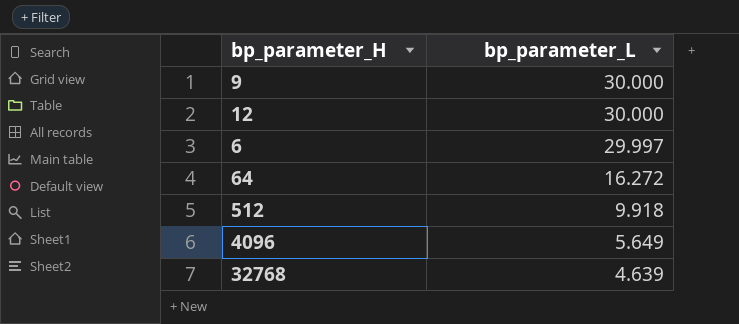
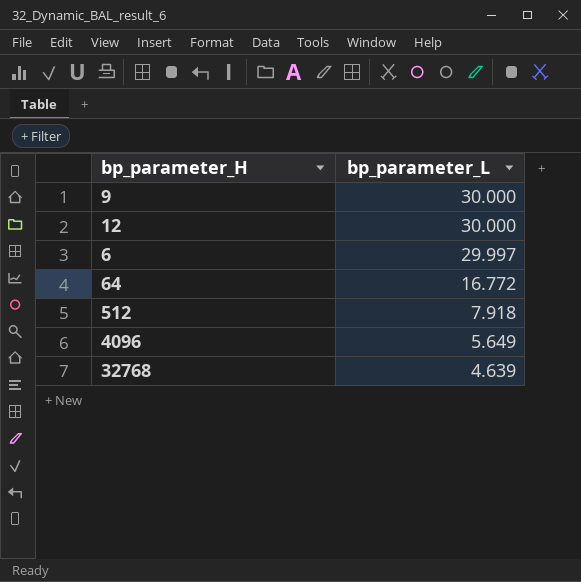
64 | bp_parameter_L: 16.272 -> 16.772
512 | bp_parameter_L: 9.918 -> 7.918

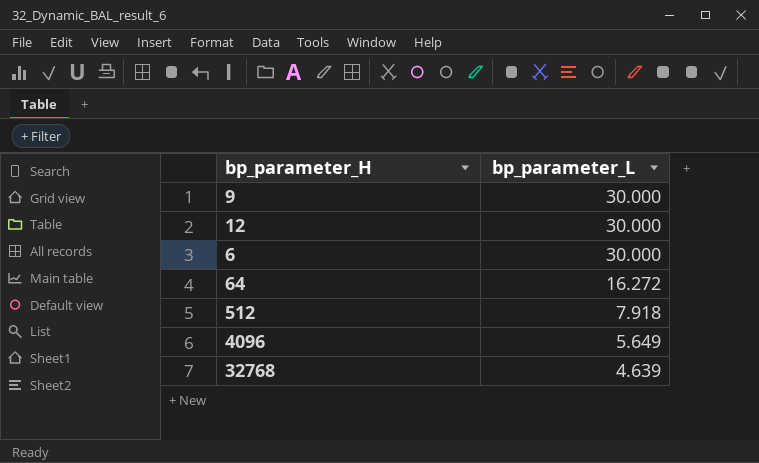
6 | bp_parameter_L: 29.997 -> 30.000
64 | bp_parameter_L: 16.772 -> 16.272

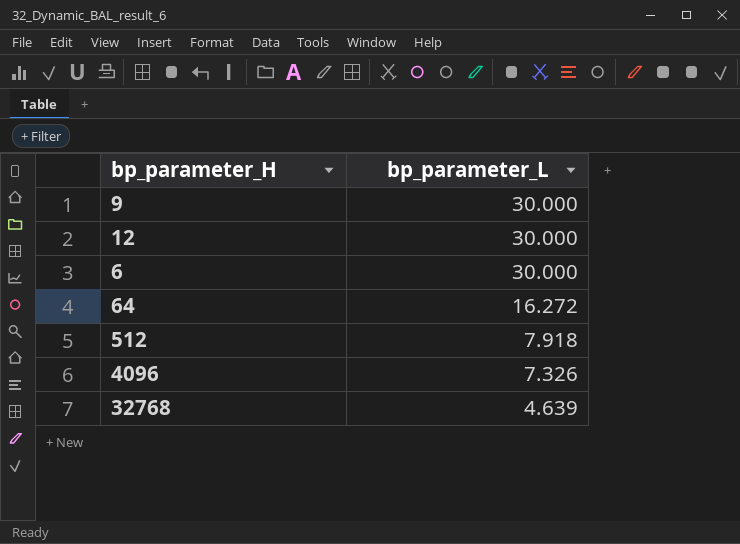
4096 | bp_parameter_L: 5.649 -> 7.326

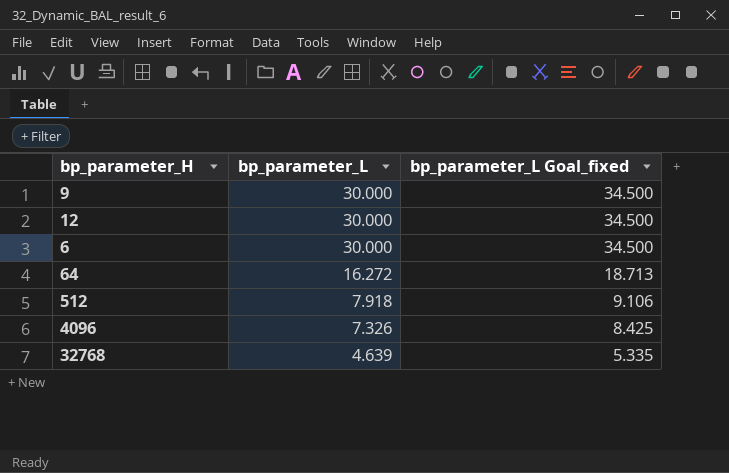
column bp_parameter_L Goal_fixed | formula: none -> [bp_parameter_L] * 1.15

